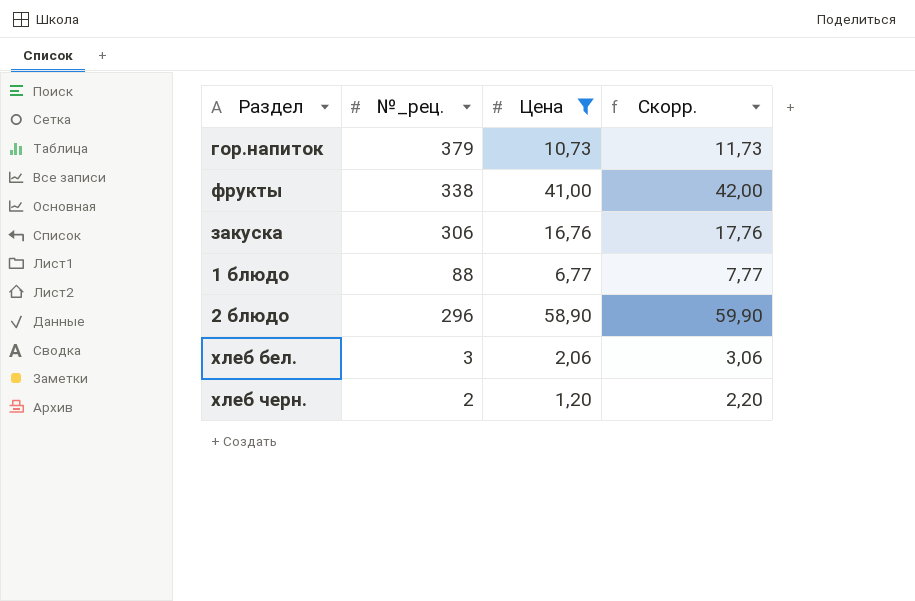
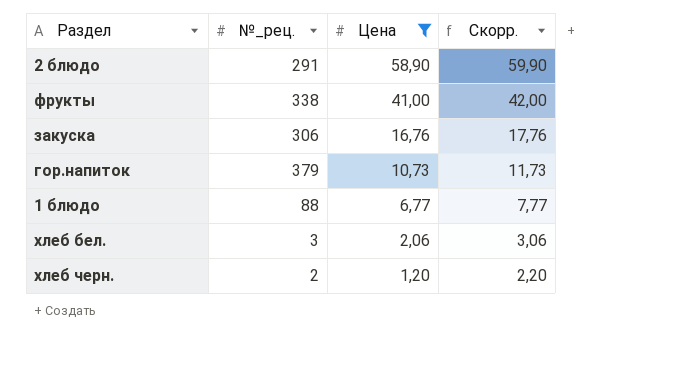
row order: none -> Цена descending
2 блюдо | №_рец.: 296 -> 291

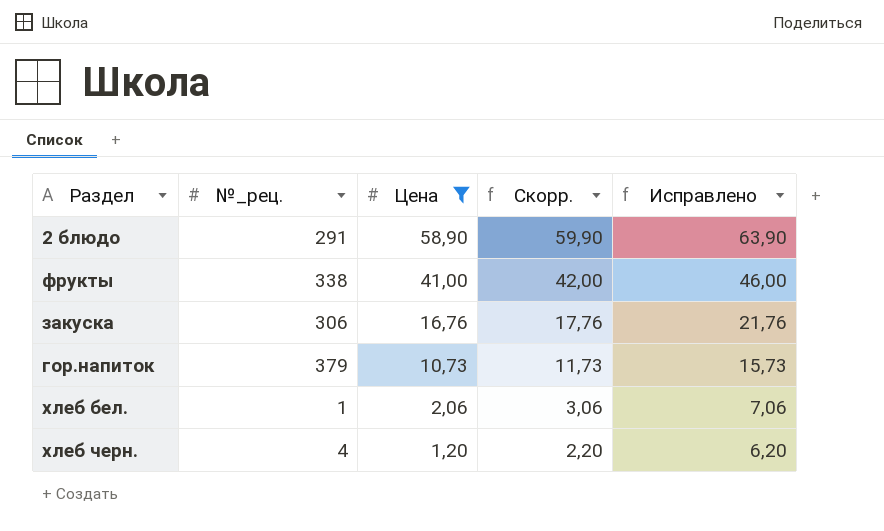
column Исправлено | formula: none -> [Цена] + 5
row 1 блюдо: 88 | 6,77 | 7,77 -> none
хлеб бел. | №_рец.: 3 -> 1
хлеб черн. | №_рец.: 2 -> 4

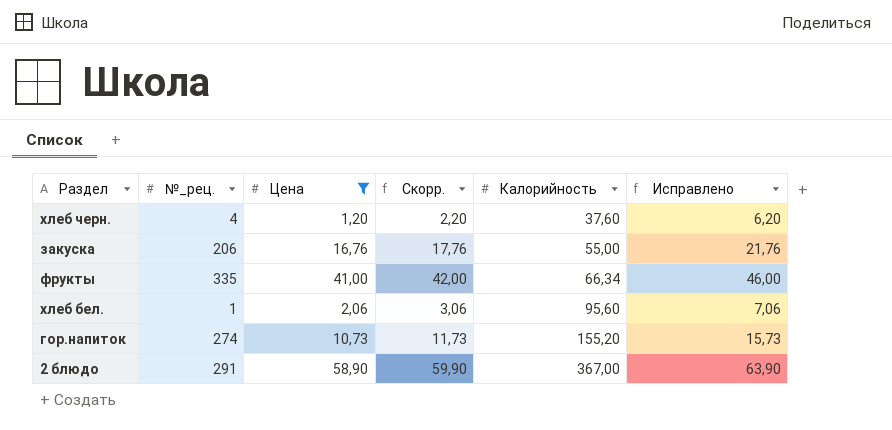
row order: Цена descending -> Калорийность ascending
column Калорийность | position: none -> 5
закуска | №_рец.: 306 -> 206
фрукты | №_рец.: 338 -> 335
гор.напиток | №_рец.: 379 -> 274

